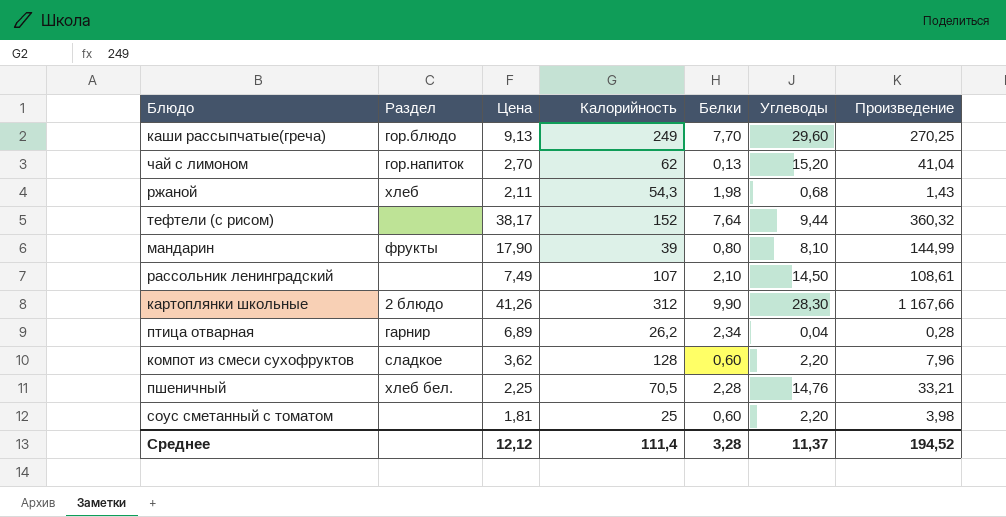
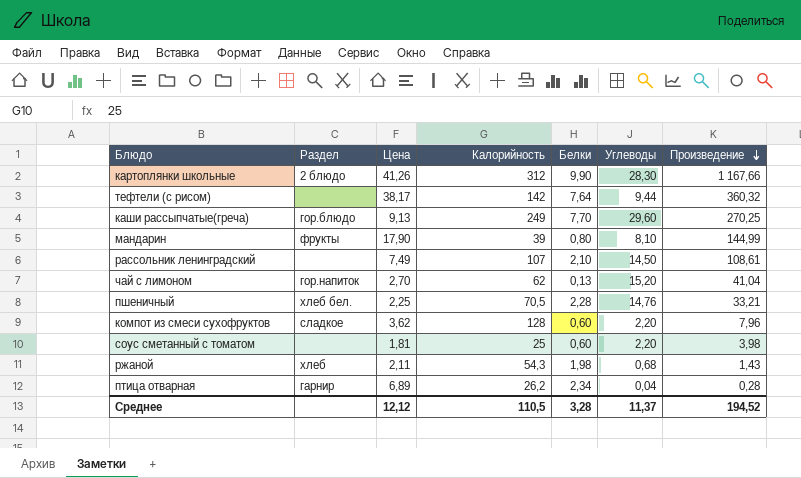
row order: none -> Произведение descending
тефтели (с рисом) | Калорийность: 152 -> 142
Среднее | Калорийность: 111,4 -> 110,5

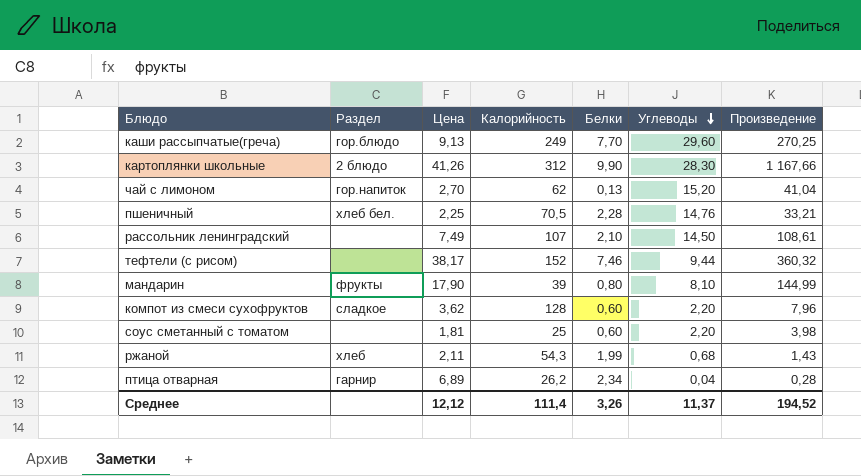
row order: Произведение descending -> Углеводы descending
тефтели (с рисом) | Калорийность: 142 -> 152
тефтели (с рисом) | Белки: 7,64 -> 7,46
ржаной | Белки: 1,98 -> 1,99
Среднее | Калорийность: 110,5 -> 111,4
Среднее | Белки: 3,28 -> 3,26

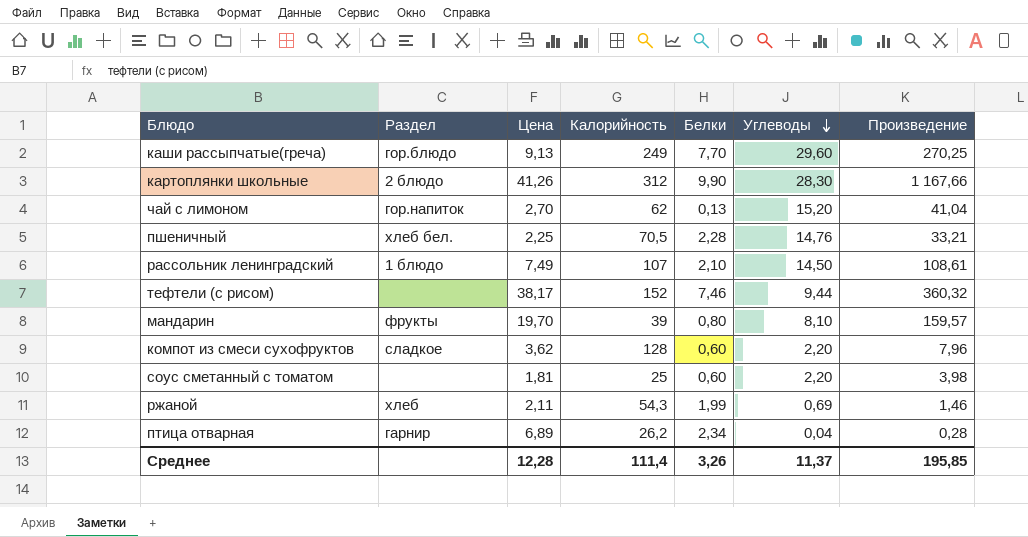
рассольник ленинградский | Раздел: none -> 1 блюдо
мандарин | Цена: 17,90 -> 19,70
мандарин | Произведение: 144,99 -> 159,57
ржаной | Углеводы: 0,68 -> 0,69
ржаной | Произведение: 1,43 -> 1,46
Среднее | Цена: 12,12 -> 12,28
Среднее | Произведение: 194,52 -> 195,85

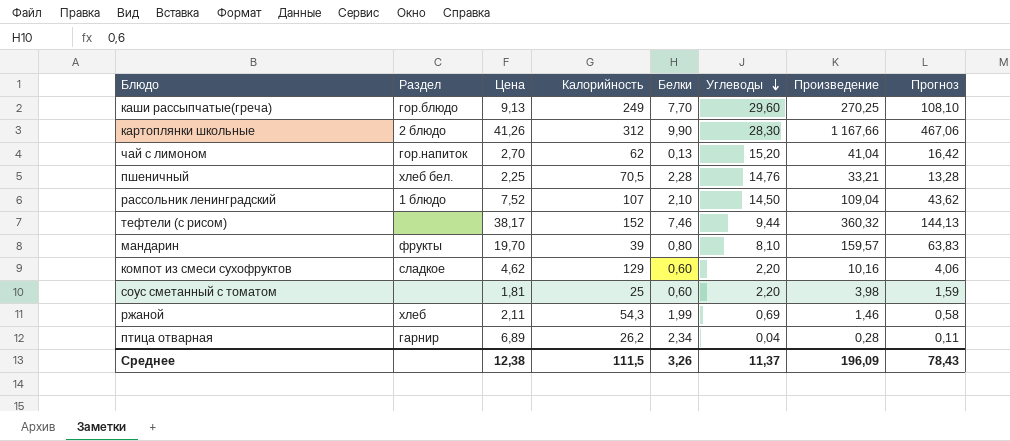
column Прогноз | formula: none -> [Произведение] * 0,4
рассольник ленинградский | Цена: 7,49 -> 7,52
рассольник ленинградский | Произведение: 108,61 -> 109,04
компот из смеси сухофруктов | Цена: 3,62 -> 4,62
компот из смеси сухофруктов | Калорийность: 128 -> 129
компот из смеси сухофруктов | Произведение: 7,96 -> 10,16
Среднее | Цена: 12,28 -> 12,38
Среднее | Калорийность: 111,4 -> 111,5
Среднее | Произведение: 195,85 -> 196,09

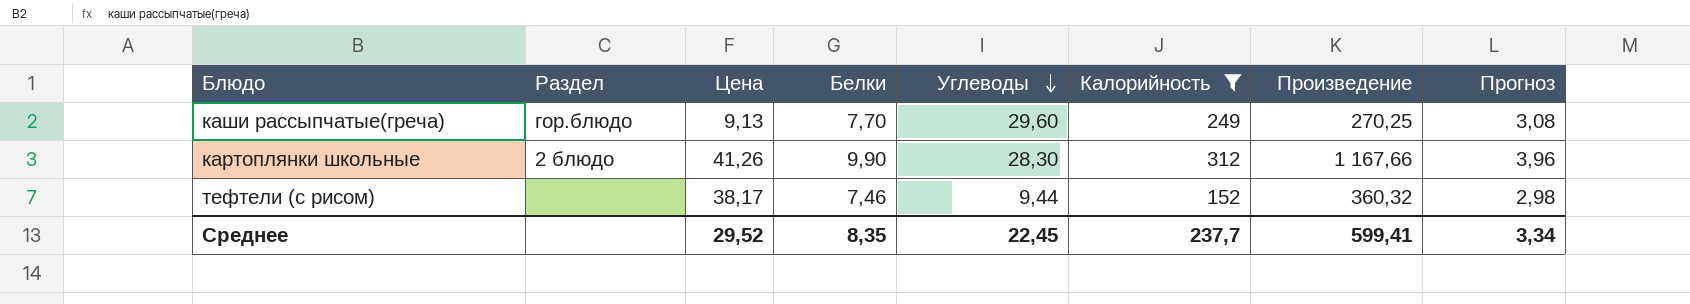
filter: none -> Калорийность >= 152
column Калорийность | position: 4 -> 6
column Прогноз | formula: [Произведение] * 0,4 -> [Белки] * 0,4
Среднее | Цена: 12,38 -> 29,52
Среднее | Белки: 3,26 -> 8,35
Среднее | Углеводы: 11,37 -> 22,45
Среднее | Калорийность: 111,5 -> 237,7
Среднее | Произведение: 196,09 -> 599,41
Среднее | Прогноз: 78,43 -> 3,34

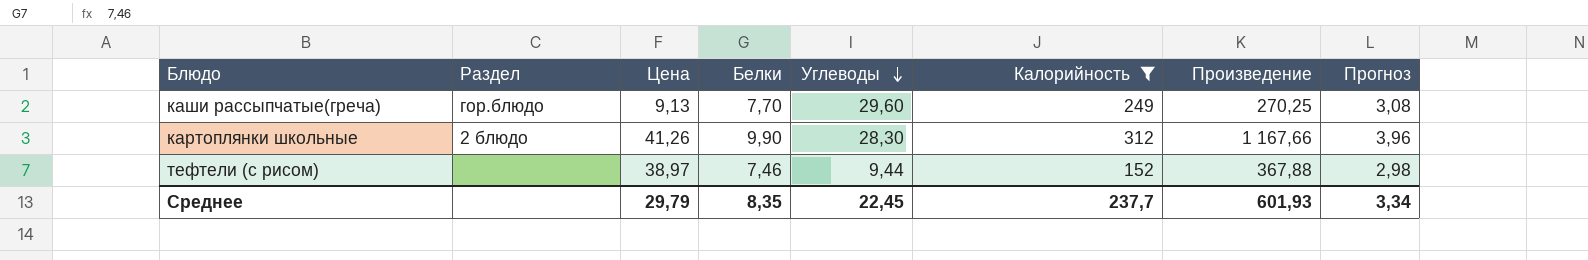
тефтели (с рисом) | Цена: 38,17 -> 38,97
тефтели (с рисом) | Произведение: 360,32 -> 367,88
Среднее | Цена: 29,52 -> 29,79
Среднее | Произведение: 599,41 -> 601,93

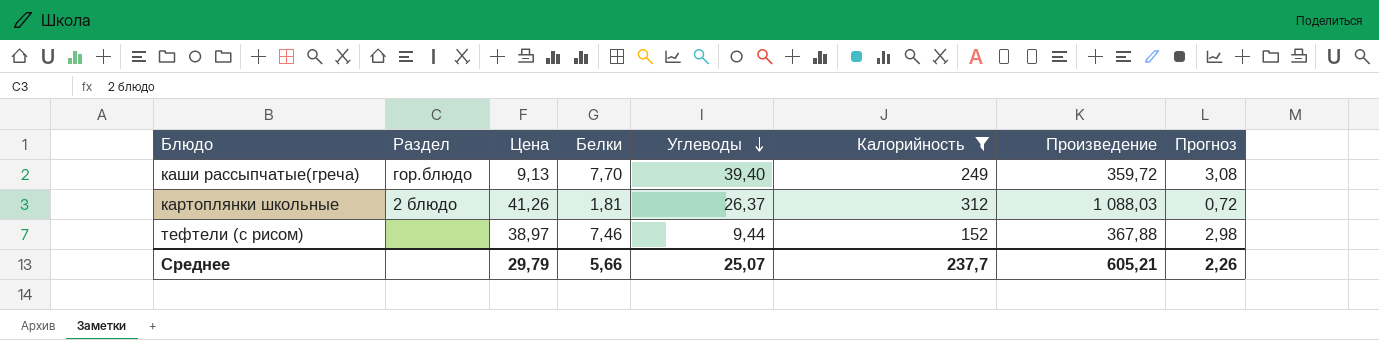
каши рассыпчатые(греча) | Углеводы: 29,60 -> 39,40
каши рассыпчатые(греча) | Произведение: 270,25 -> 359,72
картоплянки школьные | Белки: 9,90 -> 1,81
картоплянки школьные | Углеводы: 28,30 -> 26,37
картоплянки школьные | Произведение: 1 167,66 -> 1 088,03
картоплянки школьные | Прогноз: 3,96 -> 0,72
Среднее | Белки: 8,35 -> 5,66
Среднее | Углеводы: 22,45 -> 25,07
Среднее | Произведение: 601,93 -> 605,21
Среднее | Прогноз: 3,34 -> 2,26

